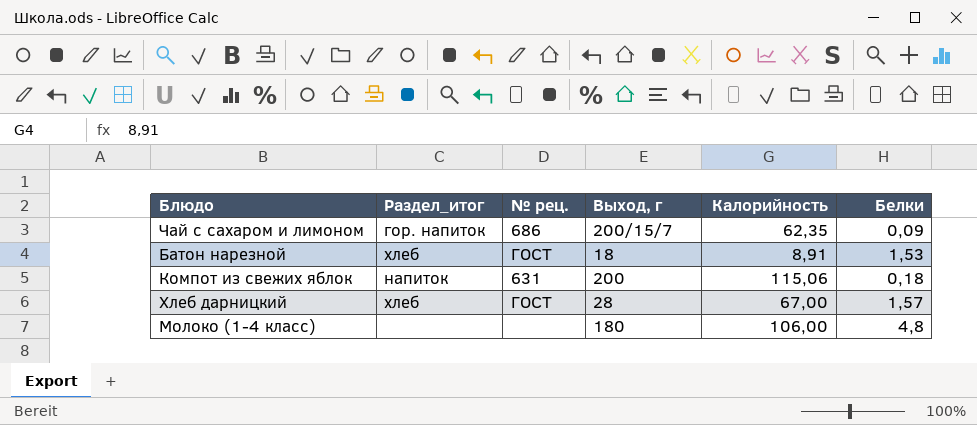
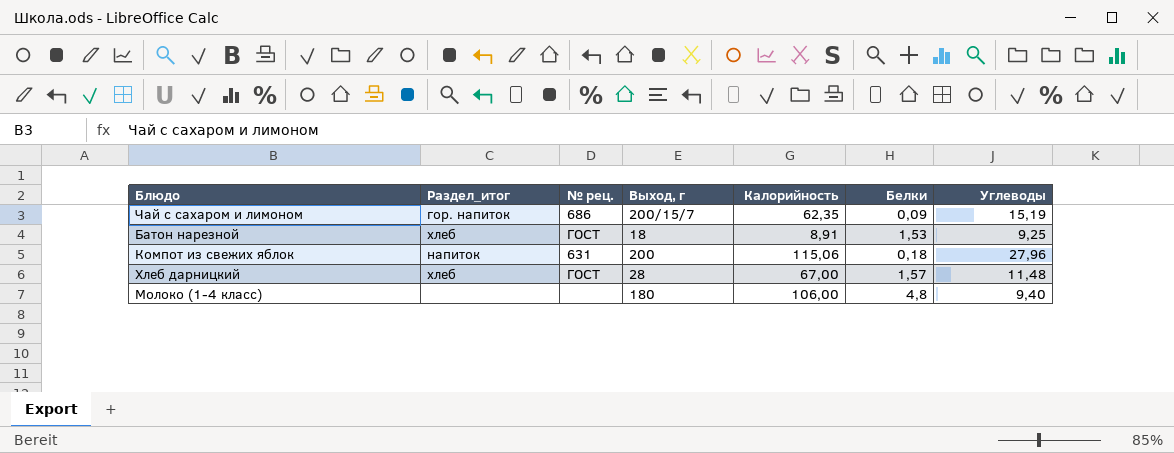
column Углеводы | position: none -> 7

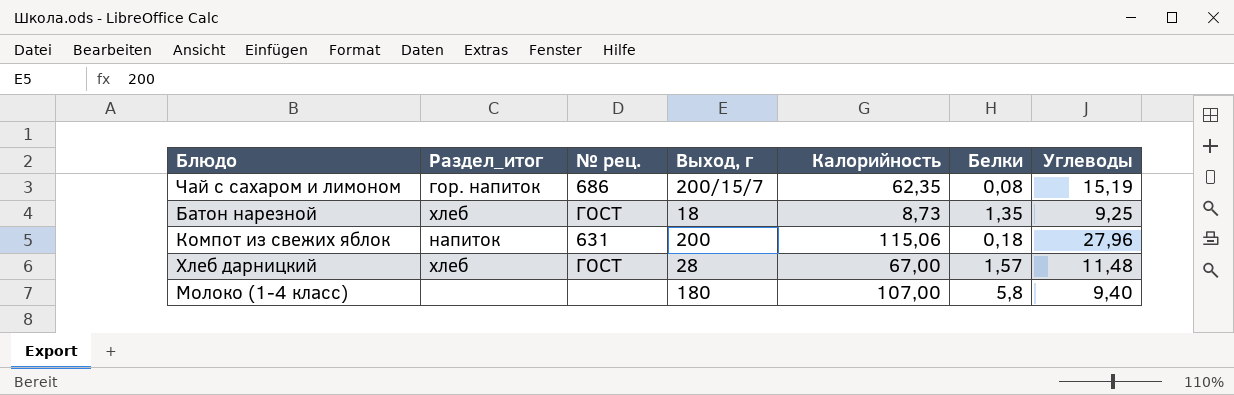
Чай с сахаром и лимоном | Белки: 0,09 -> 0,08
Батон нарезной | Калорийность: 8,91 -> 8,73
Батон нарезной | Белки: 1,53 -> 1,35
Молоко (1-4 класс) | Калорийность: 106,00 -> 107,00
Молоко (1-4 класс) | Белки: 4,8 -> 5,8

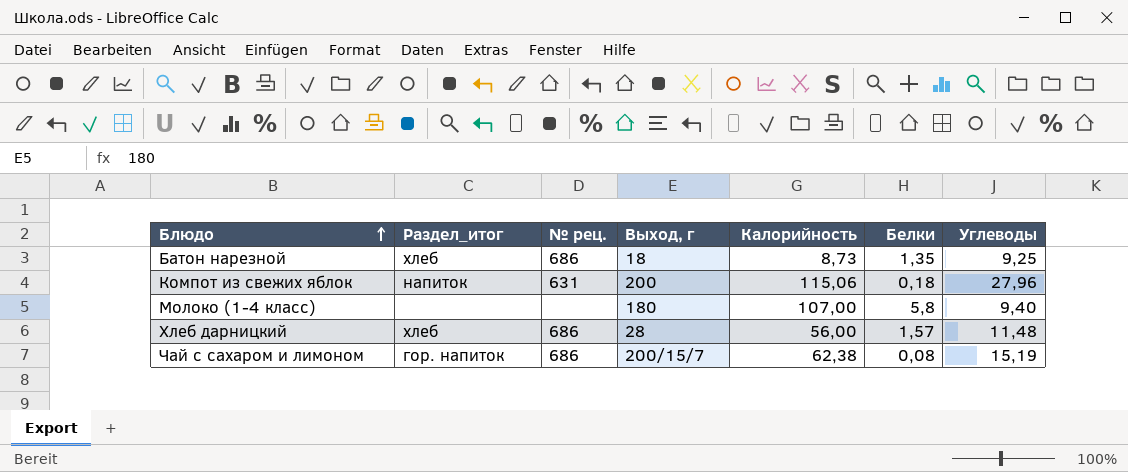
row order: none -> Блюдо ascending
Батон нарезной | № рец.: ГОСТ -> 686
Хлеб дарницкий | № рец.: ГОСТ -> 686
Хлеб дарницкий | Калорийность: 67,00 -> 56,00
Чай с сахаром и лимоном | Калорийность: 62,35 -> 62,38

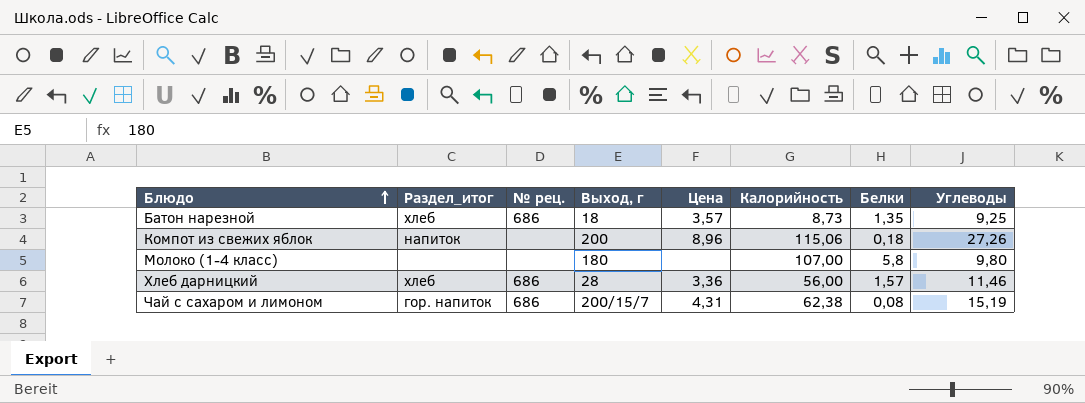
column Цена | position: none -> 5
Компот из свежих яблок | № рец.: 631 -> none
Компот из свежих яблок | Углеводы: 27,96 -> 27,26
Молоко (1-4 класс) | Углеводы: 9,40 -> 9,80
Хлеб дарницкий | Углеводы: 11,48 -> 11,46

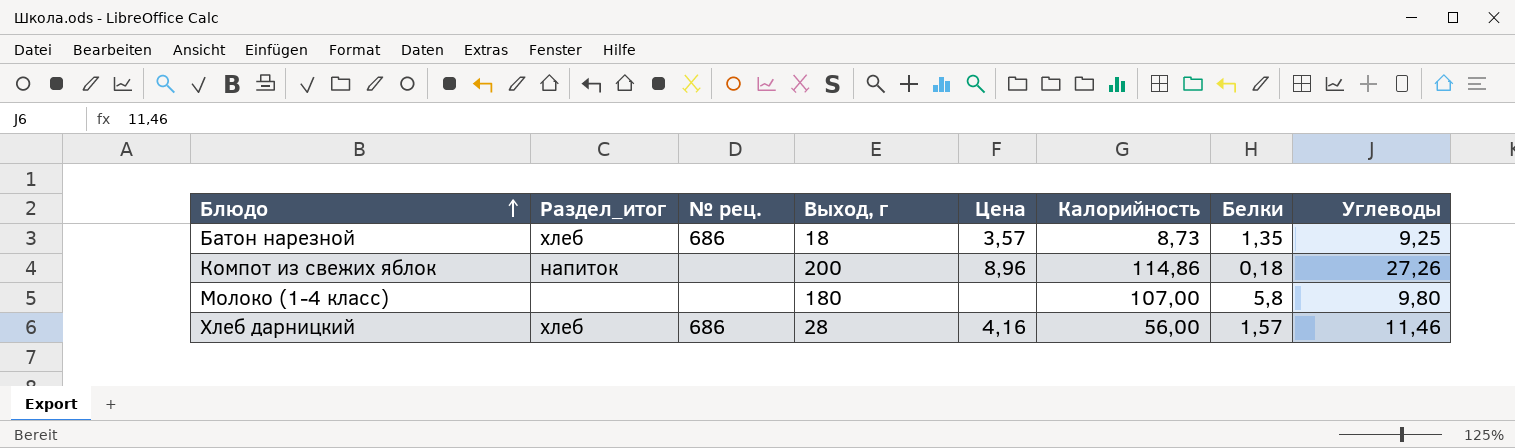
row Чай с сахаром и лимоном: гор. напиток | 686 | 200/15/7 | 4,31 | 62,38 | 0,08 | 15,19 -> none
Компот из свежих яблок | Калорийность: 115,06 -> 114,86
Хлеб дарницкий | Цена: 3,36 -> 4,16

